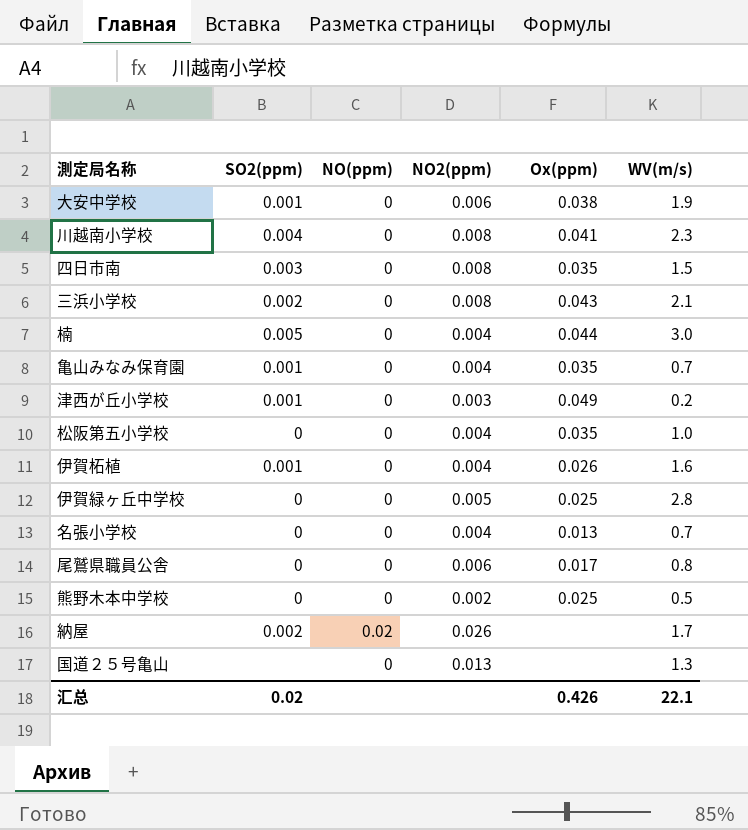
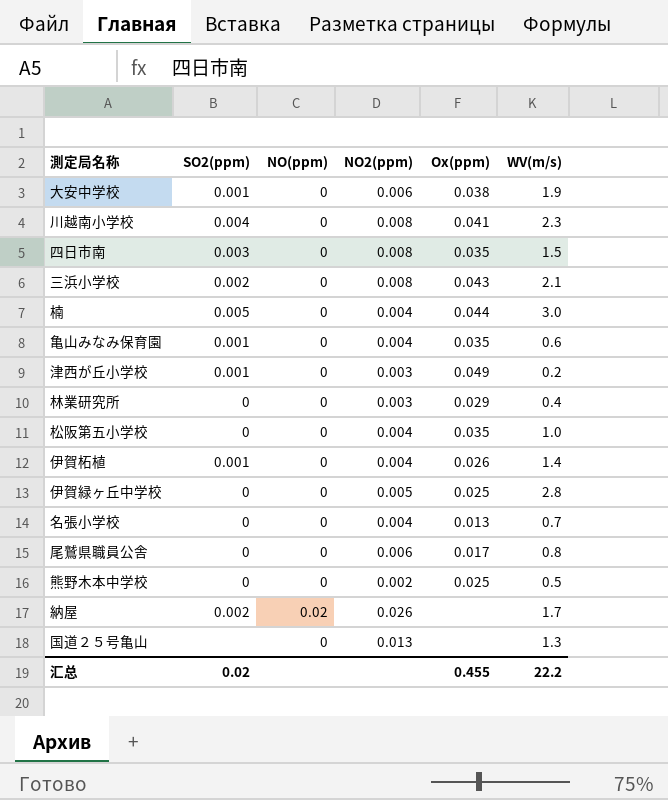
亀山みなみ保育園 | WV(m/s): 0.7 -> 0.6
row 林業研究所: none -> 0 | 0 | 0.003 | 0.029 | 0.4
伊賀柘植 | WV(m/s): 1.6 -> 1.4
汇总 | Ox(ppm): 0.426 -> 0.455
汇总 | WV(m/s): 22.1 -> 22.2

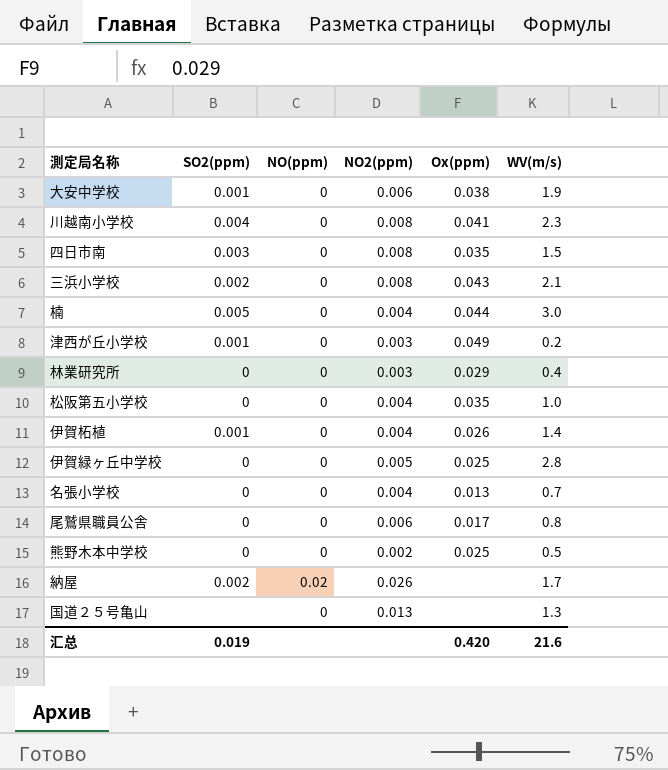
row 亀山みなみ保育園: 0.001 | 0 | 0.004 | 0.035 | 0.6 -> none
汇总 | SO2(ppm): 0.02 -> 0.019
汇总 | Ox(ppm): 0.455 -> 0.420
汇总 | WV(m/s): 22.2 -> 21.6

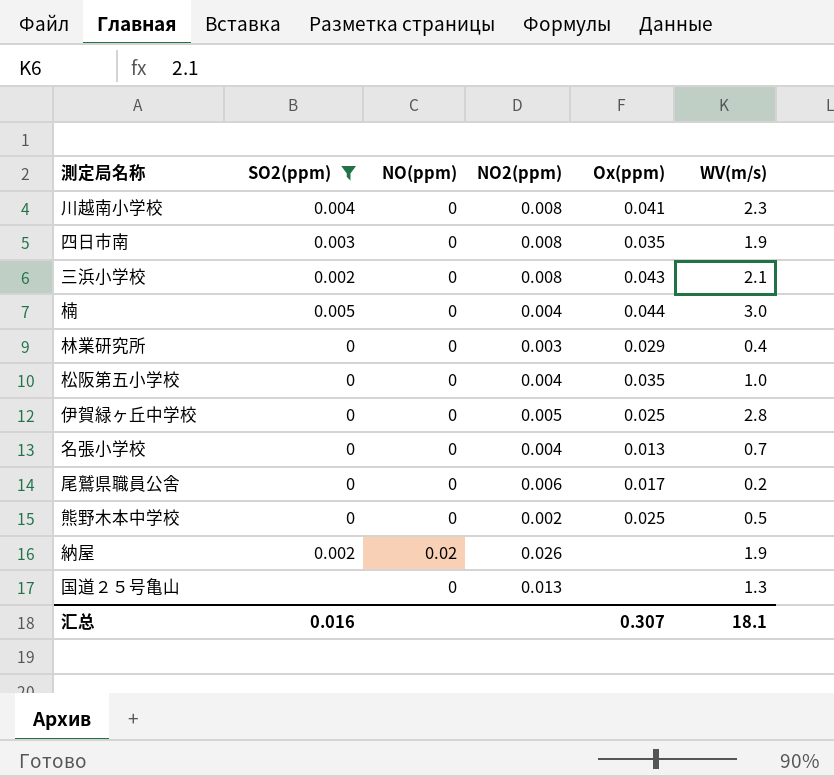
filter: none -> SO2(ppm) != 0.001
四日市南 | WV(m/s): 1.5 -> 1.9
尾鷲県職員公舎 | WV(m/s): 0.8 -> 0.2
納屋 | WV(m/s): 1.7 -> 1.9
汇总 | SO2(ppm): 0.019 -> 0.016
汇总 | Ox(ppm): 0.420 -> 0.307
汇总 | WV(m/s): 21.6 -> 18.1

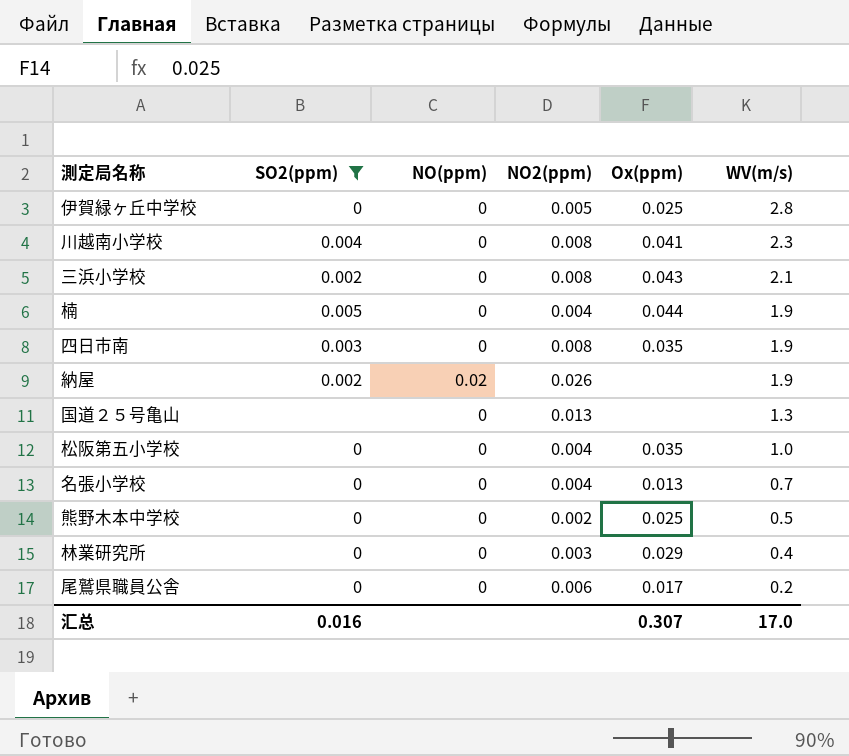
row order: none -> WV(m/s) descending
楠 | WV(m/s): 3.0 -> 1.9
汇总 | WV(m/s): 18.1 -> 17.0

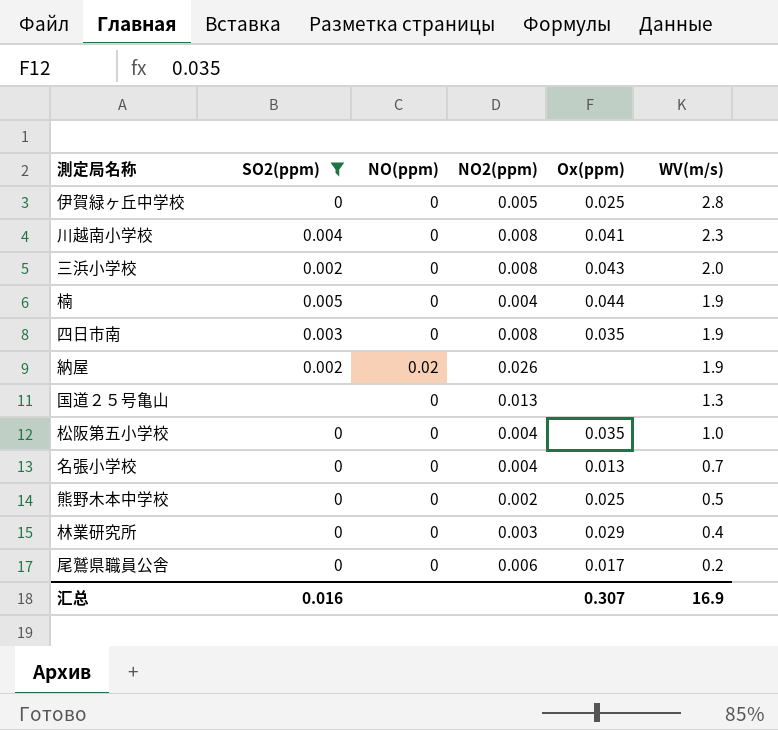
三浜小学校 | WV(m/s): 2.1 -> 2.0
汇总 | WV(m/s): 17.0 -> 16.9

